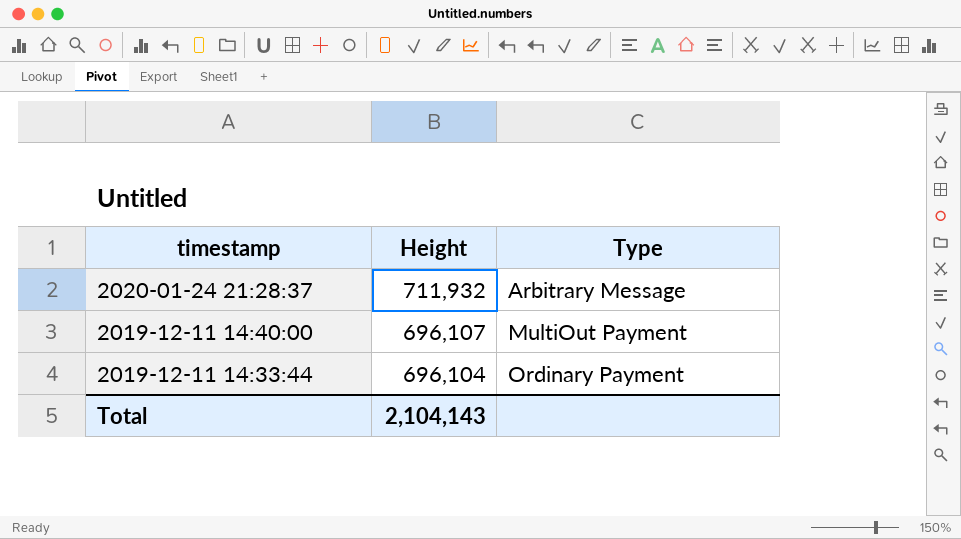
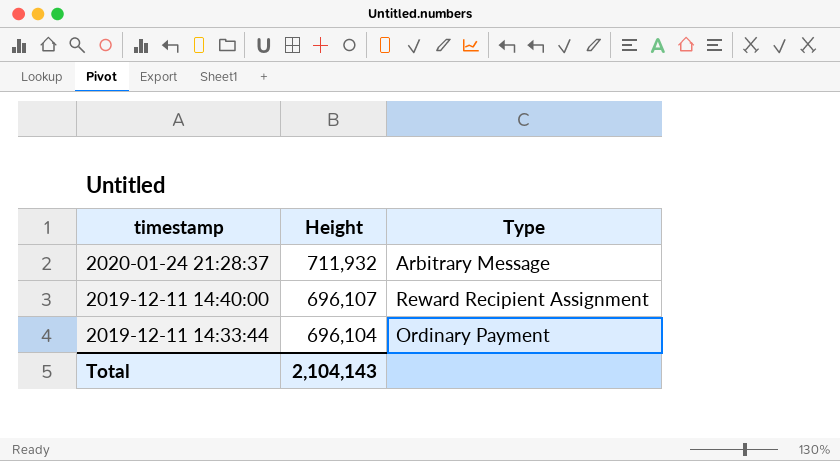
2019-12-11 14:40:00 | Type: MultiOut Payment -> Reward Recipient Assignment

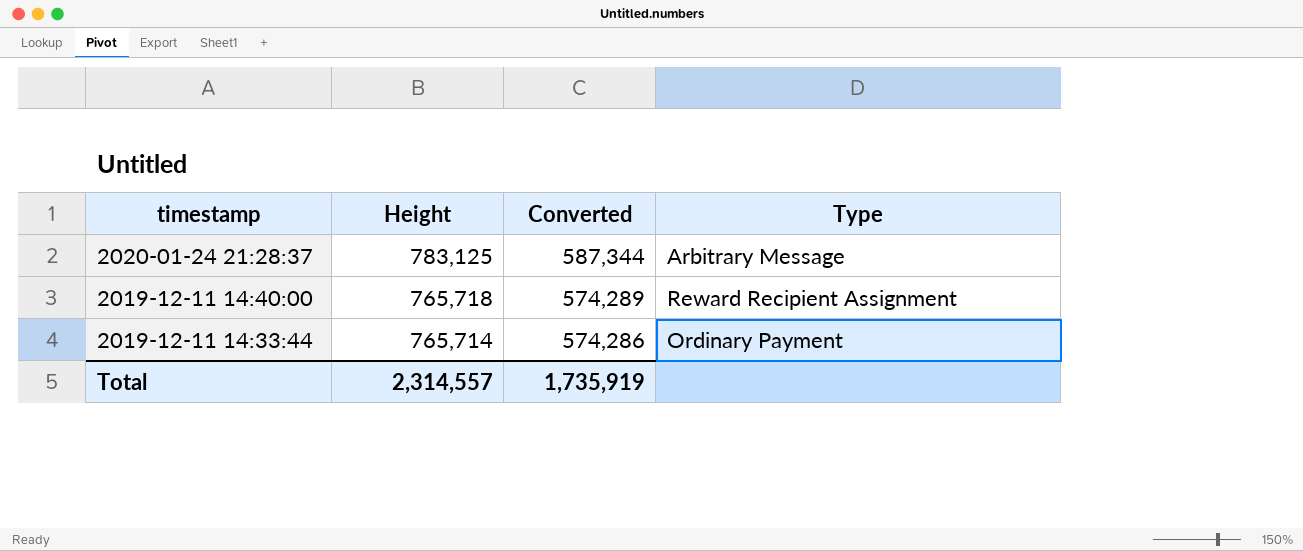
column Converted | formula: none -> [Height] * 0.75
2020-01-24 21:28:37 | Height: 711,932 -> 783,125
2019-12-11 14:40:00 | Height: 696,107 -> 765,718
2019-12-11 14:33:44 | Height: 696,104 -> 765,714
Total | Height: 2,104,143 -> 2,314,557

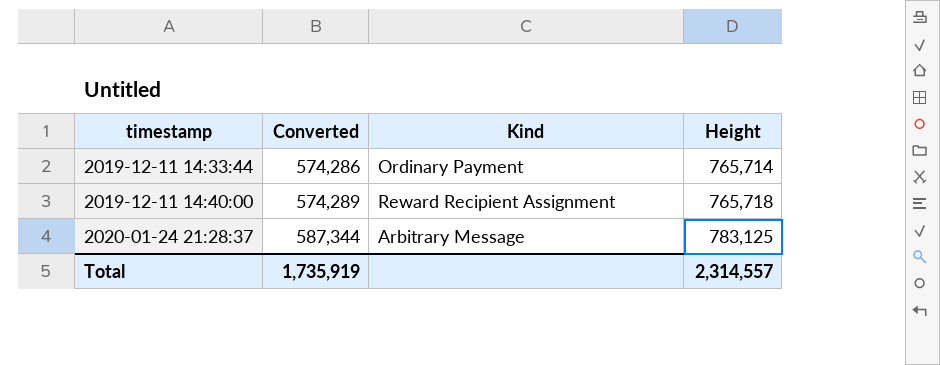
row order: timestamp descending -> timestamp ascending
column name: Type -> Kind
column Height | position: 2 -> 4

